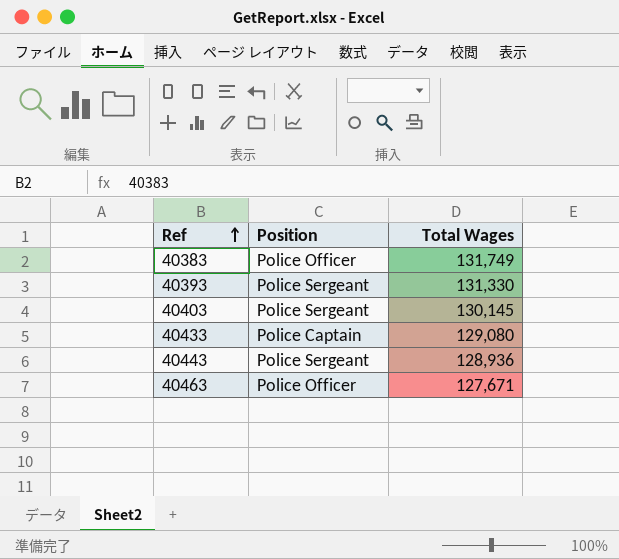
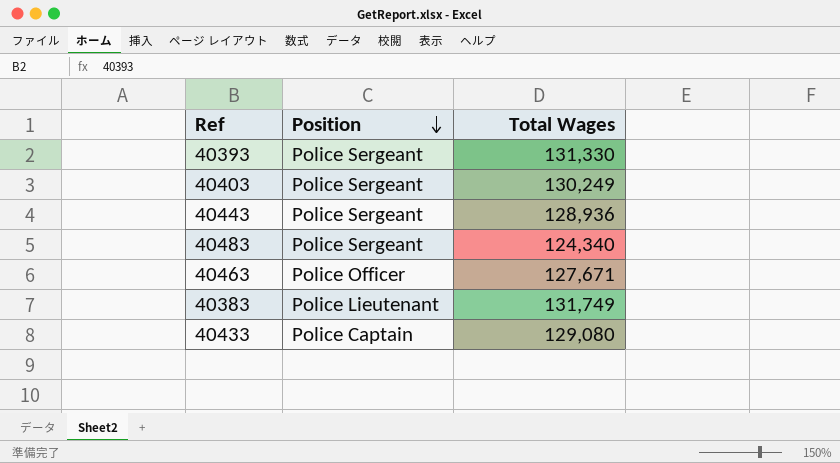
row order: Ref ascending -> Position descending
40403 | Total Wages: 130,145 -> 130,249
row 40483: none -> Police Sergeant | 124,340
40383 | Position: Police Officer -> Police Lieutenant

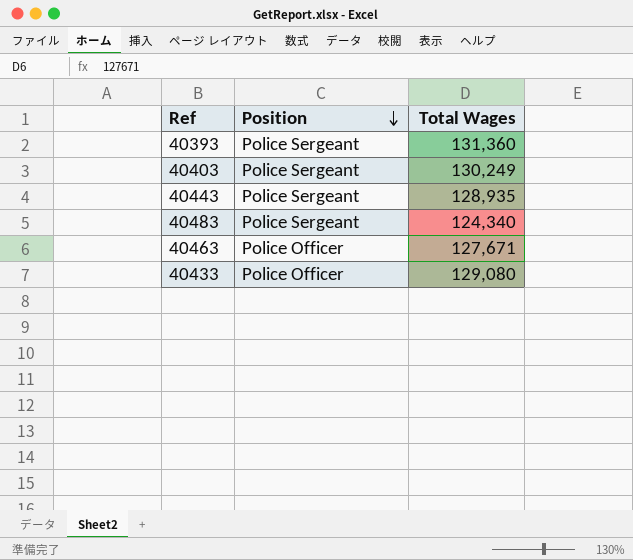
row 40383: Police Lieutenant | 131,749 -> none
40393 | Total Wages: 131,330 -> 131,360
40443 | Total Wages: 128,936 -> 128,935
40433 | Position: Police Captain -> Police Officer

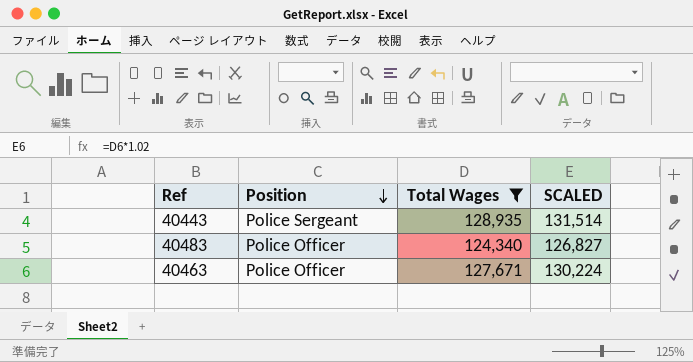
filter: none -> Total Wages <= 128,935
column SCALED | formula: none -> [Total Wages] * 1.02
40483 | Position: Police Sergeant -> Police Officer

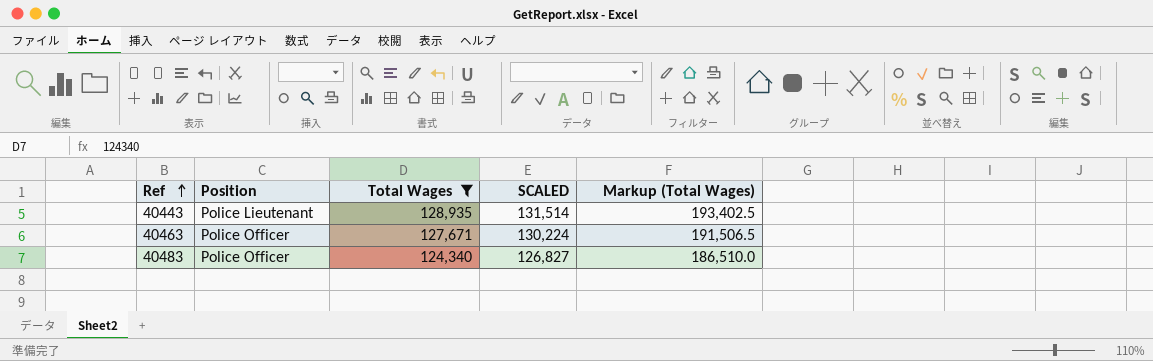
row order: Position descending -> Ref ascending
column Markup (Total Wages) | formula: none -> [Total Wages] * 1.5
40443 | Position: Police Sergeant -> Police Lieutenant

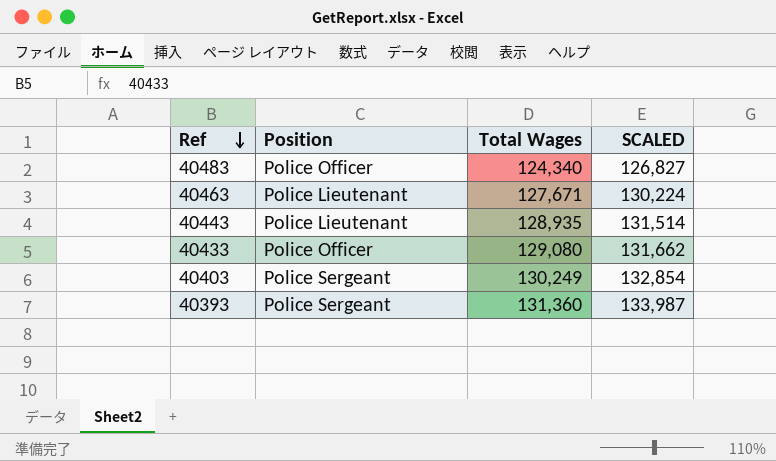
filter: Total Wages <= 128,935 -> none
row order: Ref ascending -> Ref descending
column Markup (Total Wages) | formula: [Total Wages] * 1.5 -> none
40463 | Position: Police Officer -> Police Lieutenant

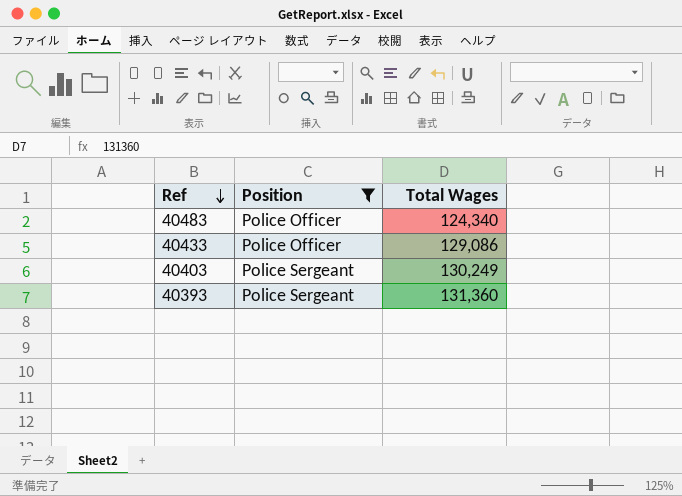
filter: none -> Position != Police Lieutenant
column SCALED | formula: [Total Wages] * 1.02 -> none
40433 | Total Wages: 129,080 -> 129,086

